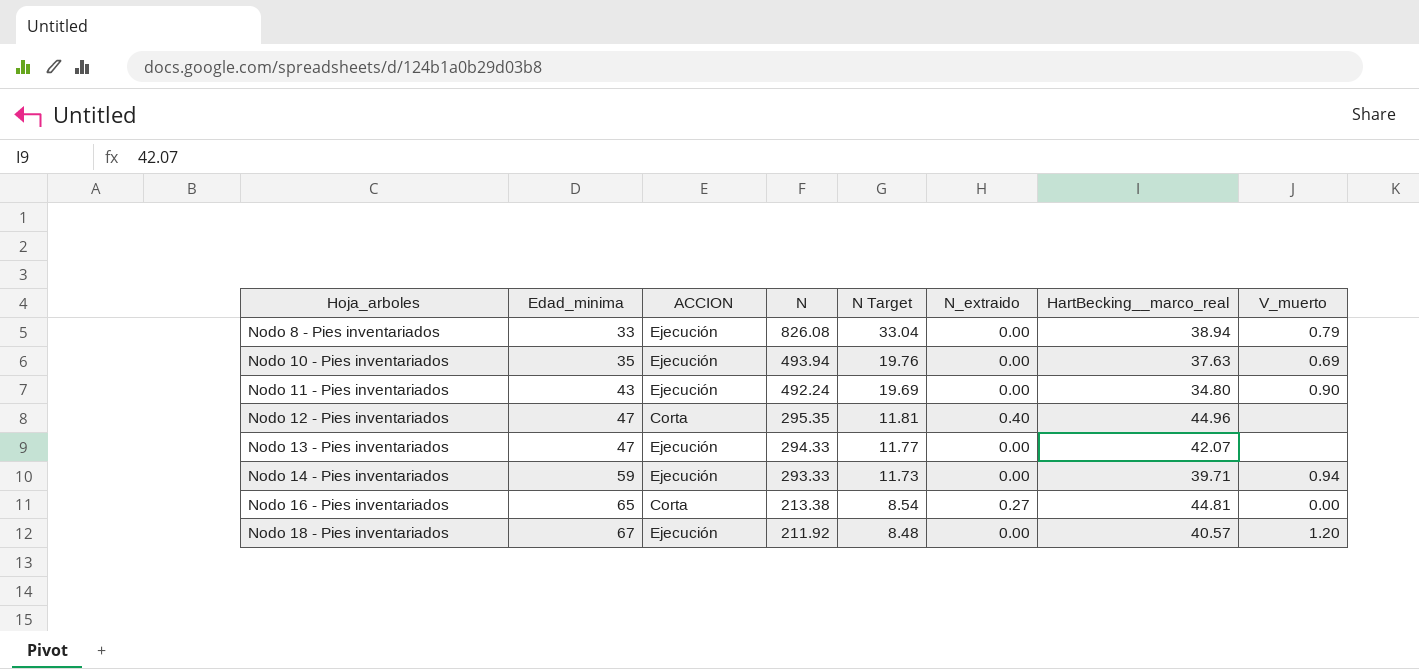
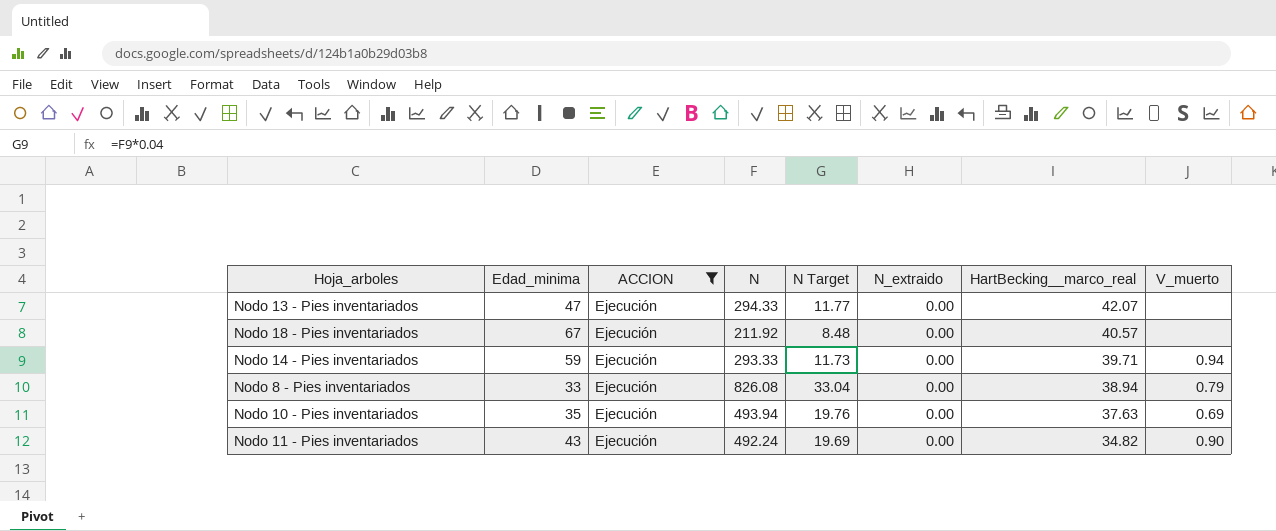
filter: none -> ACCION = Ejecución
row order: Hoja_arboles ascending -> HartBecking__marco_real descending
Nodo 18 - Pies inventariados | V_muerto: 1.20 -> none
Nodo 11 - Pies inventariados | HartBecking__marco_real: 34.80 -> 34.82

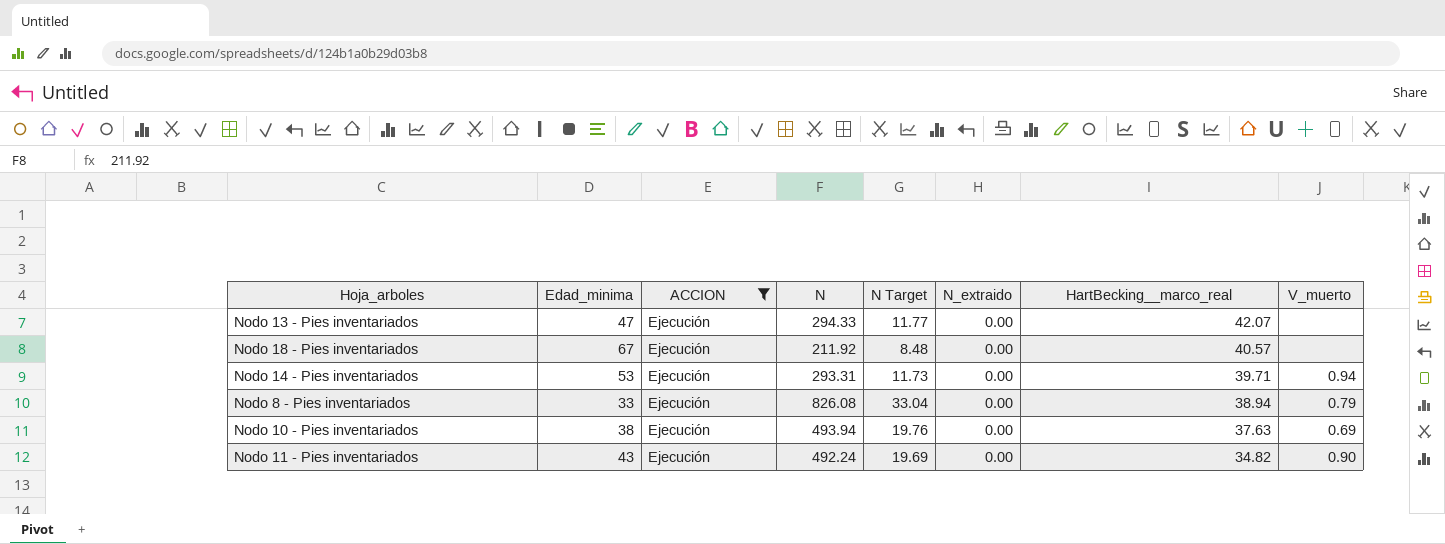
Nodo 14 - Pies inventariados | Edad_minima: 59 -> 53
Nodo 14 - Pies inventariados | N: 293.33 -> 293.31
Nodo 10 - Pies inventariados | Edad_minima: 35 -> 38

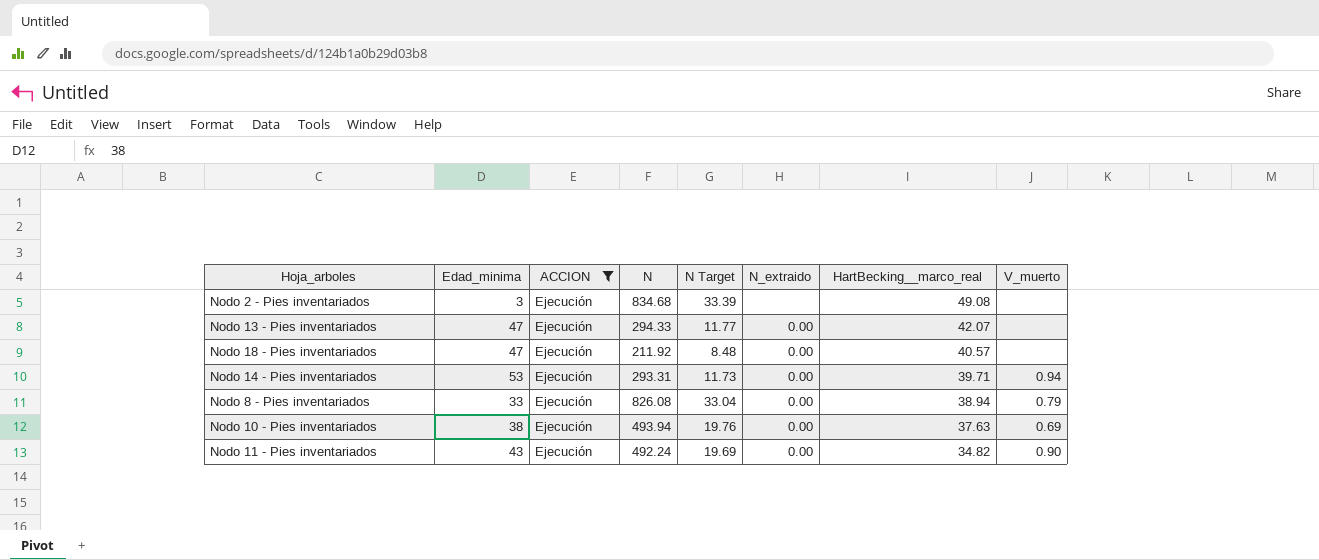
row Nodo 2 - Pies inventariados: none -> 3 | Ejecución | 834.68 | 33.39 | none | 49.08 | none
Nodo 18 - Pies inventariados | Edad_minima: 67 -> 47

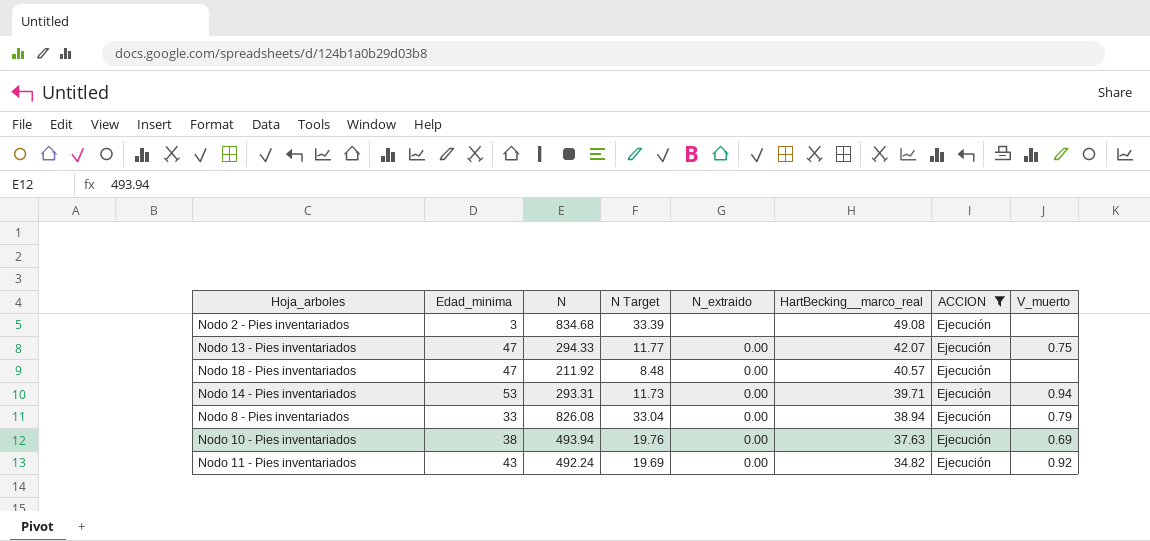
column ACCION | position: 3 -> 7
Nodo 13 - Pies inventariados | V_muerto: none -> 0.75
Nodo 11 - Pies inventariados | V_muerto: 0.90 -> 0.92

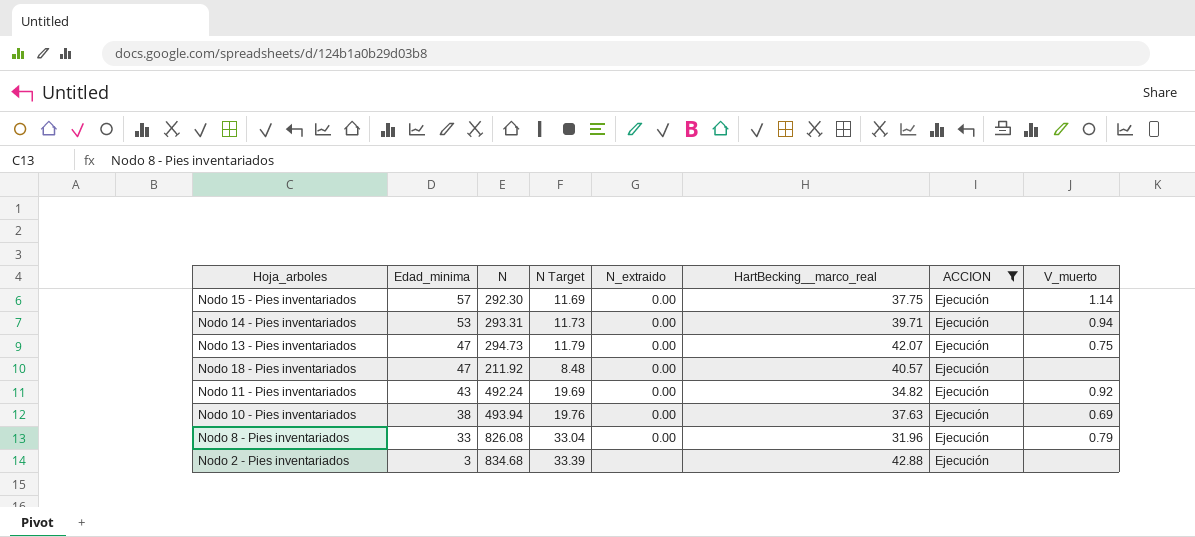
row order: HartBecking__marco_real descending -> Edad_minima descending
row Nodo 15 - Pies inventariados: none -> 57 | 292.30 | 11.69 | 0.00 | 37.75 | Ejecución | 1.14
Nodo 13 - Pies inventariados | N: 294.33 -> 294.73
Nodo 13 - Pies inventariados | N Target: 11.77 -> 11.79
Nodo 8 - Pies inventariados | HartBecking__marco_real: 38.94 -> 31.96
Nodo 2 - Pies inventariados | HartBecking__marco_real: 49.08 -> 42.88

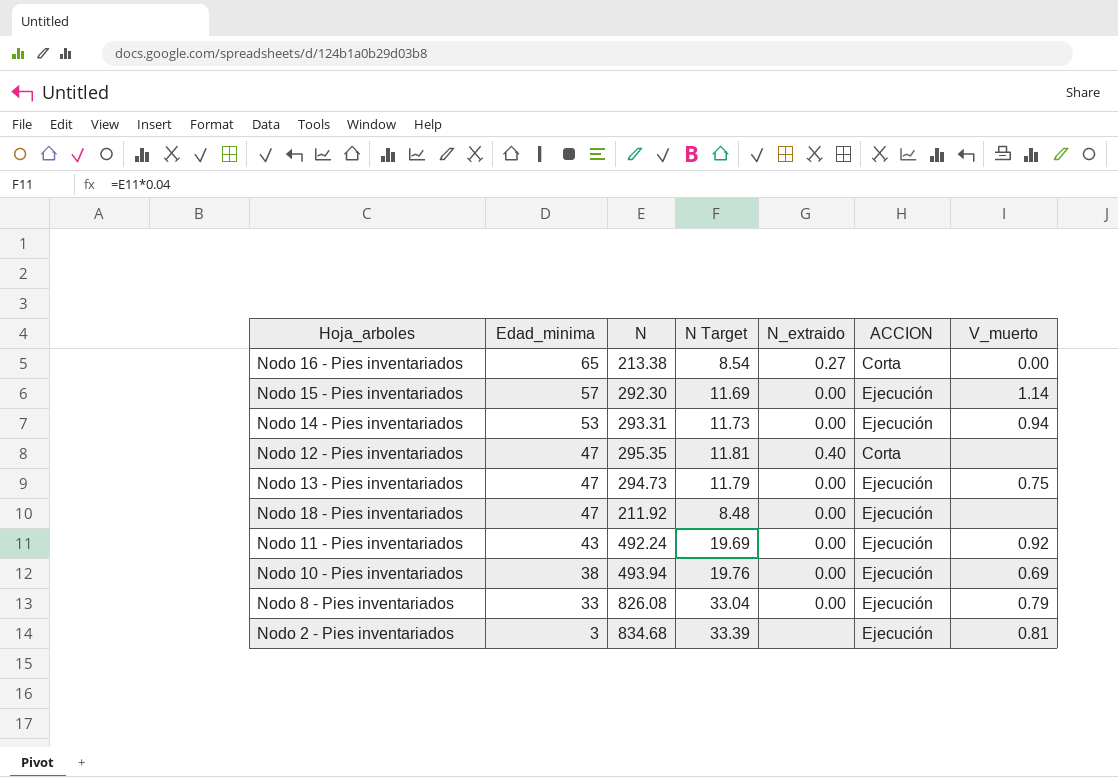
filter: ACCION = Ejecución -> none
column HartBecking__marco_real | position: 6 -> none
Nodo 2 - Pies inventariados | V_muerto: none -> 0.81

